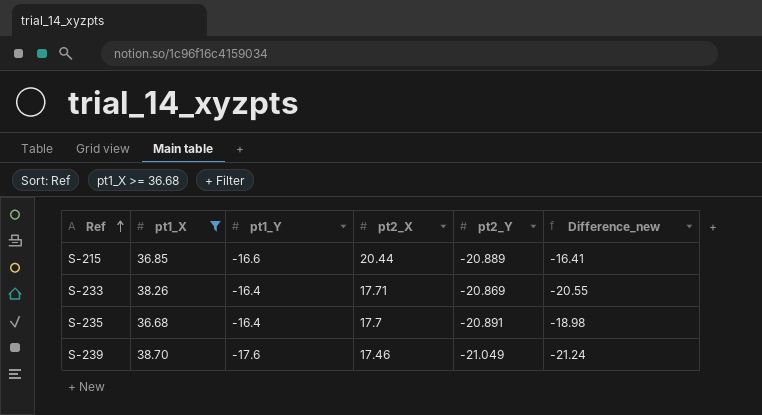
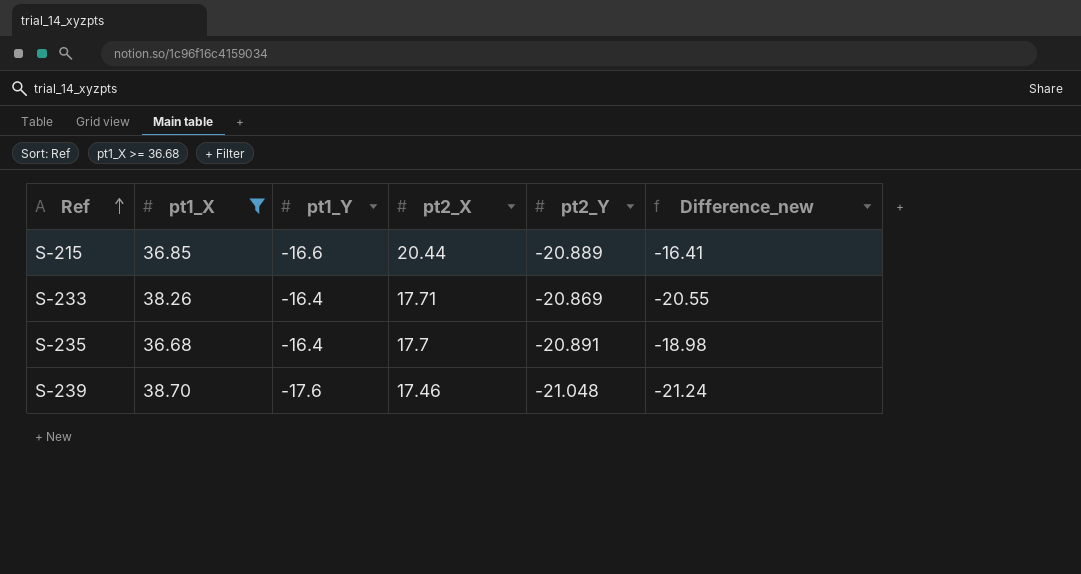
S-239 | pt2_Y: -21.049 -> -21.048

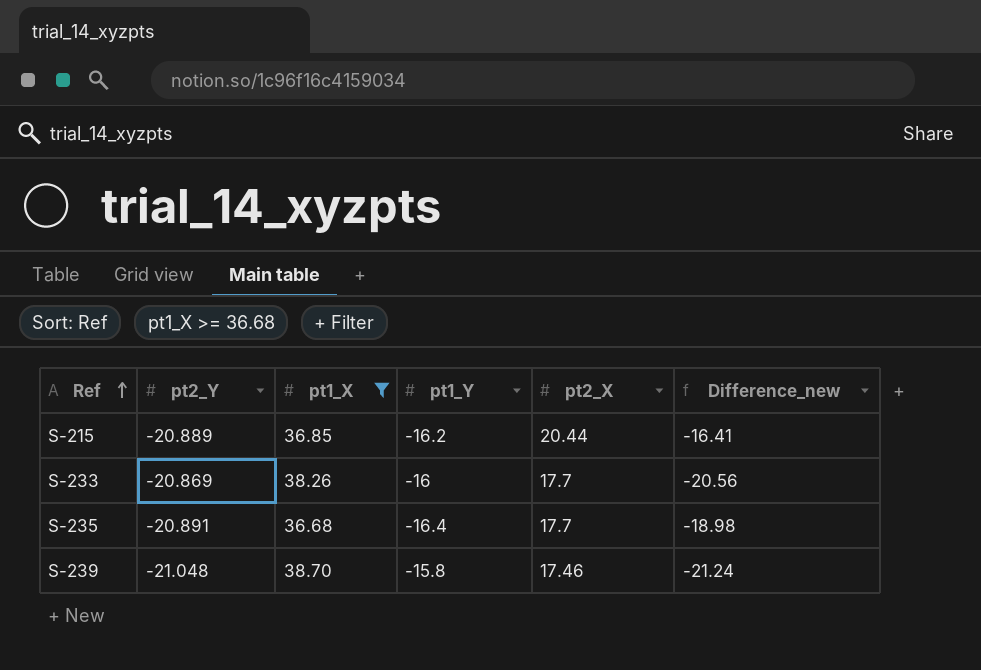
column pt2_Y | position: 5 -> 2
S-215 | pt1_Y: -16.6 -> -16.2
S-233 | pt1_Y: -16.4 -> -16
S-233 | pt2_X: 17.71 -> 17.7
S-233 | Difference_new: -20.55 -> -20.56
S-239 | pt1_Y: -17.6 -> -15.8

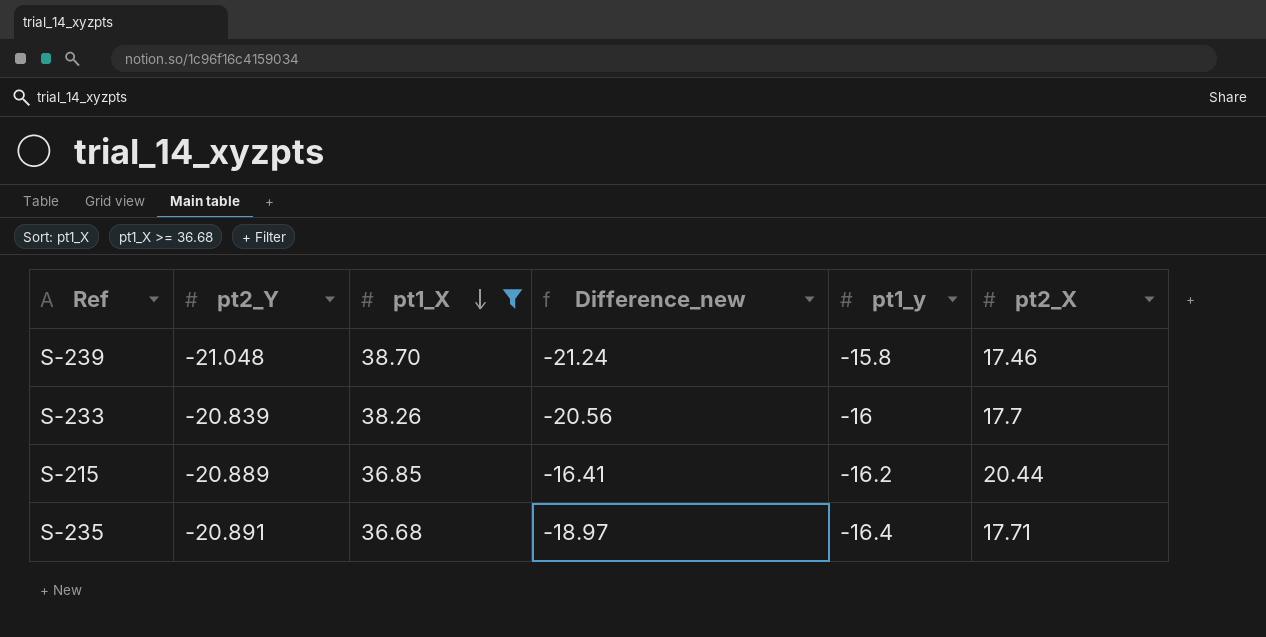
row order: Ref ascending -> pt1_X descending
column Difference_new | position: 6 -> 4
column name: pt1_Y -> pt1_y
S-233 | pt2_Y: -20.869 -> -20.839
S-235 | Difference_new: -18.98 -> -18.97
S-235 | pt2_X: 17.7 -> 17.71

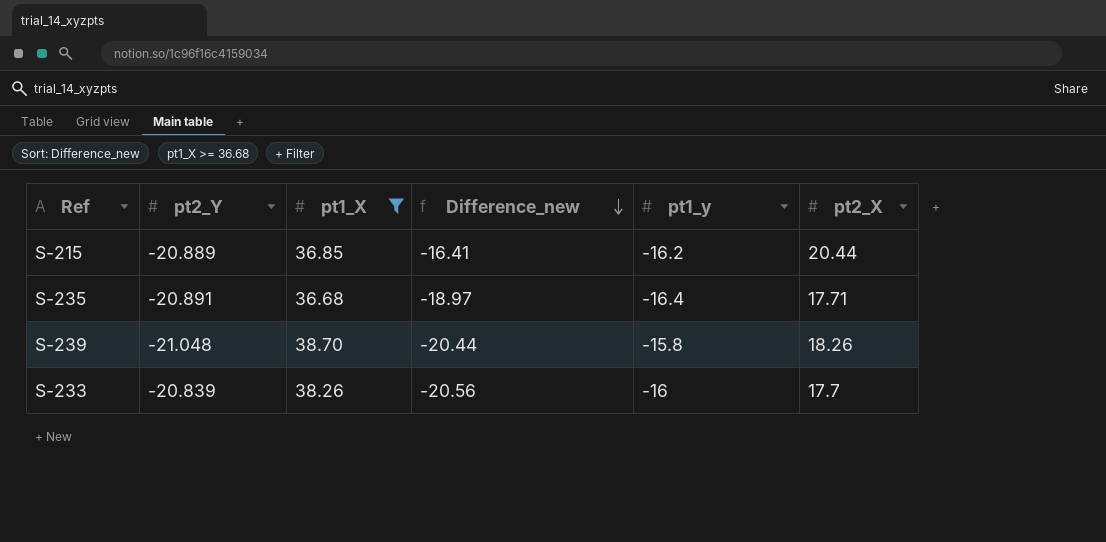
row order: pt1_X descending -> Difference_new descending
S-239 | Difference_new: -21.24 -> -20.44
S-239 | pt2_X: 17.46 -> 18.26

